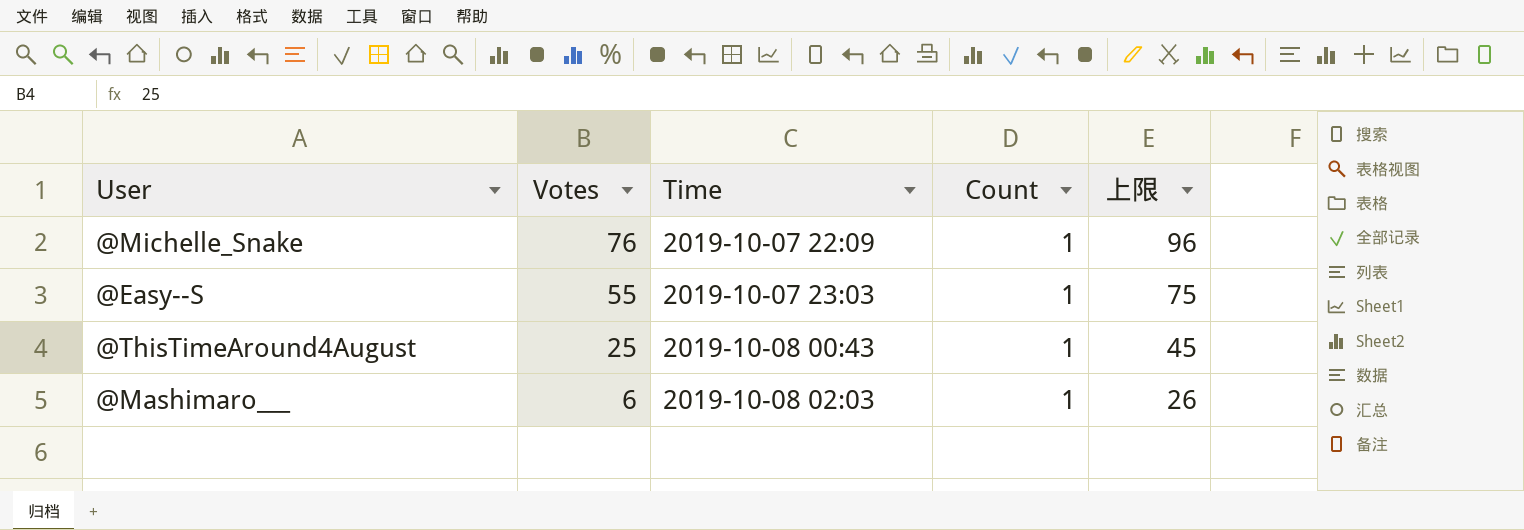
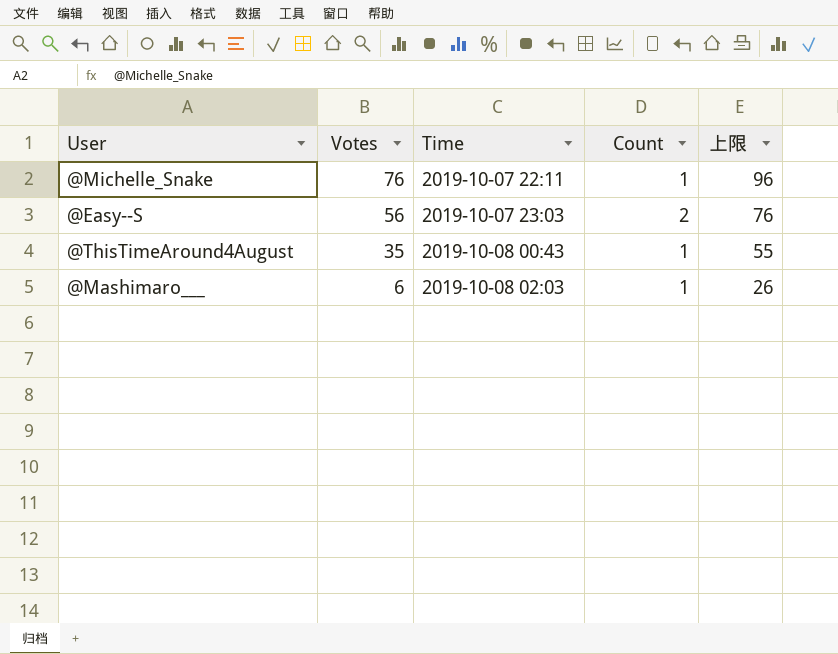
@Michelle_Snake | Time: 2019-10-07 22:09 -> 2019-10-07 22:11
@Easy--S | Votes: 55 -> 56
@Easy--S | Count: 1 -> 2
@Easy--S | 上限: 75 -> 76
@ThisTimeAround4August | Votes: 25 -> 35
@ThisTimeAround4August | 上限: 45 -> 55

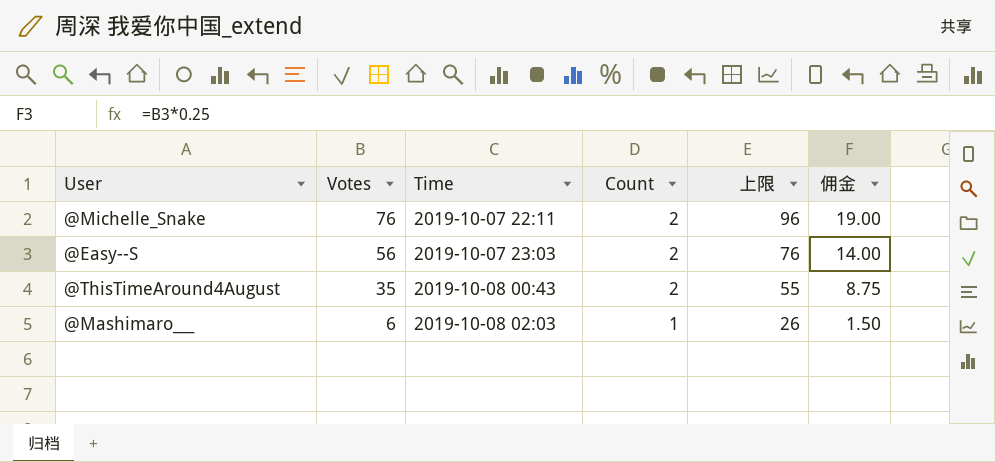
column 佣金 | formula: none -> [Votes] * 0.25
@Michelle_Snake | Count: 1 -> 2
@ThisTimeAround4August | Count: 1 -> 2

